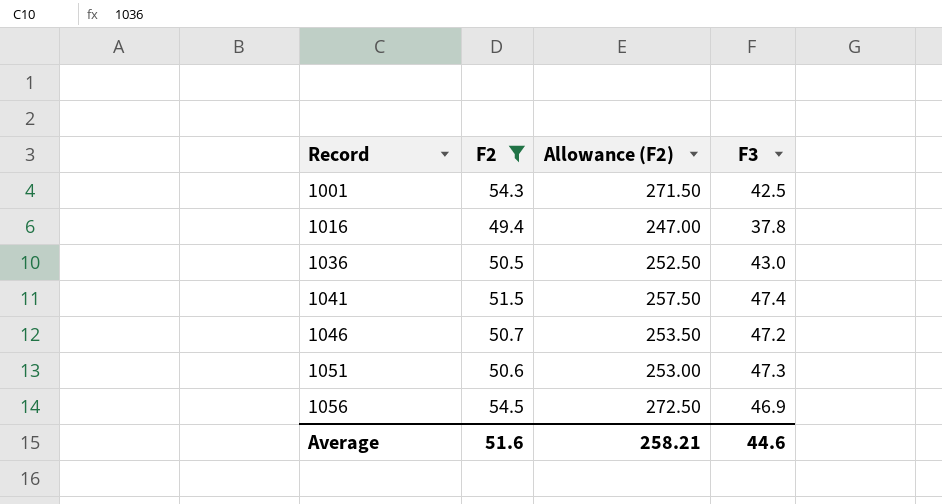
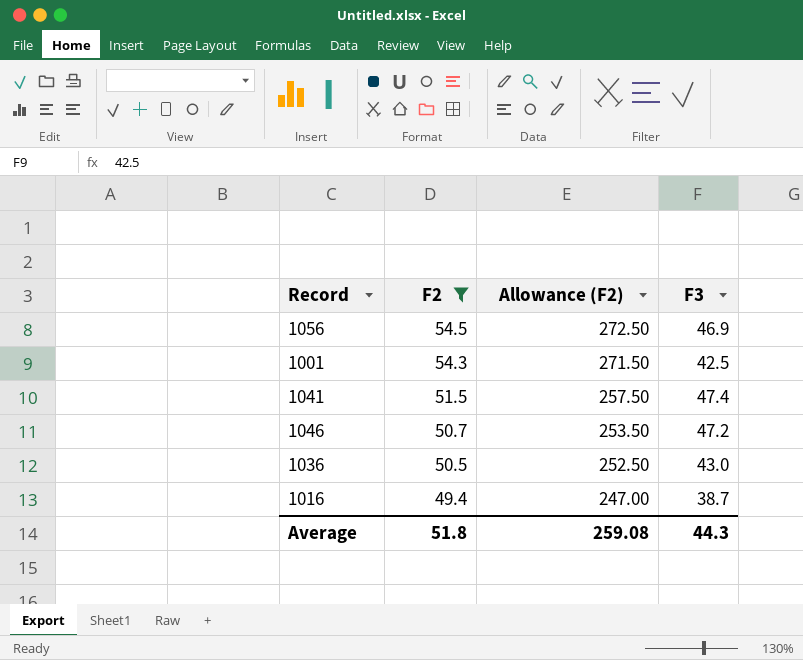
row order: Record ascending -> F2 descending
row 1051: 50.6 | 253.00 | 47.3 -> none
1016 | F3: 37.8 -> 38.7
Average | F2: 51.6 -> 51.8
Average | Allowance (F2): 258.21 -> 259.08
Average | F3: 44.6 -> 44.3

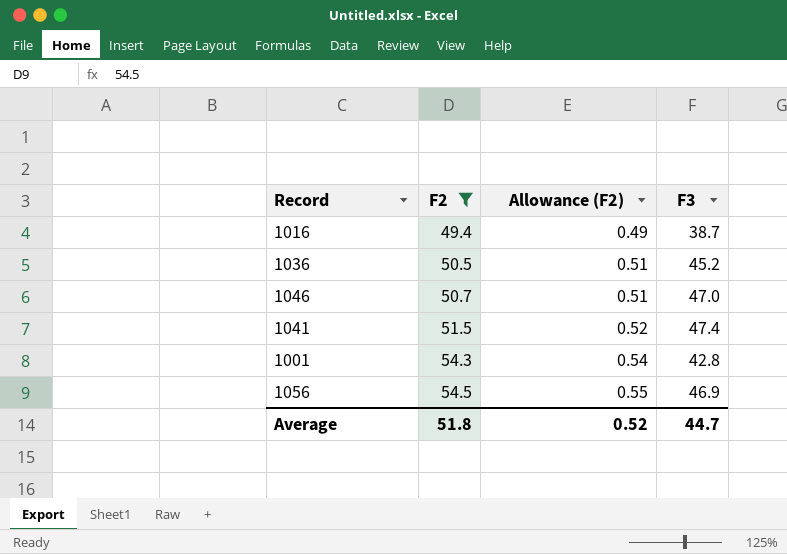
row order: F2 descending -> F2 ascending
column Allowance (F2) | formula: [F2] * 5 -> [F2] * 0.01
1036 | F3: 43.0 -> 45.2
1046 | F3: 47.2 -> 47.0
1001 | F3: 42.5 -> 42.8
Average | Allowance (F2): 259.08 -> 0.52
Average | F3: 44.3 -> 44.7

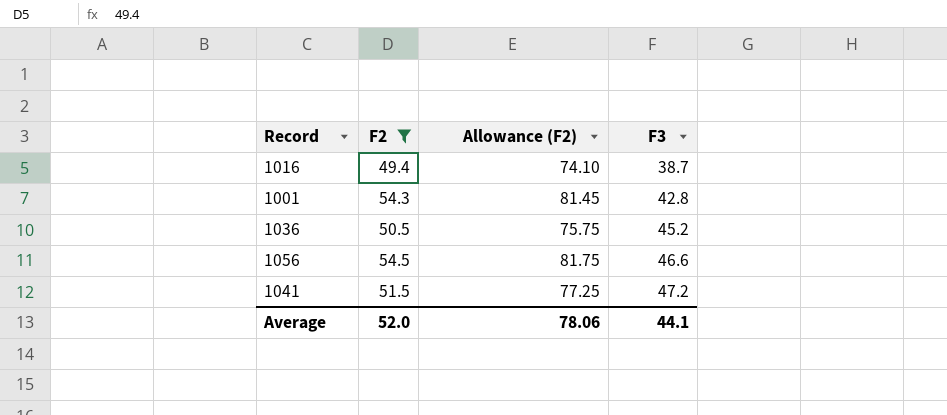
row order: F2 ascending -> F3 ascending
column Allowance (F2) | formula: [F2] * 0.01 -> [F2] * 1.5
row 1046: 50.7 | 0.51 | 47.0 -> none
1056 | F3: 46.9 -> 46.6
1041 | F3: 47.4 -> 47.2
Average | F2: 51.8 -> 52.0
Average | Allowance (F2): 0.52 -> 78.06
Average | F3: 44.7 -> 44.1

